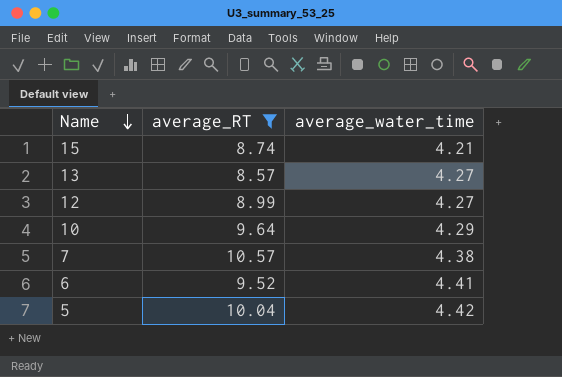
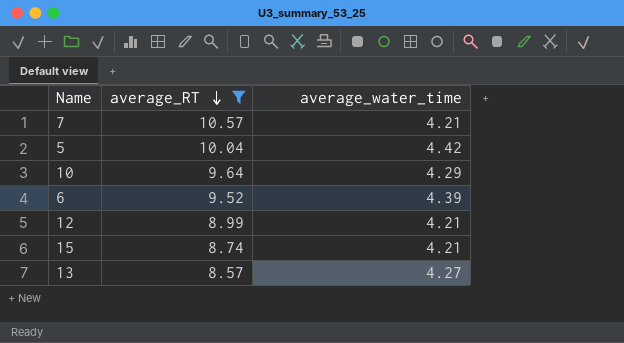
row order: Name descending -> average_RT descending
7 | average_water_time: 4.38 -> 4.21
6 | average_water_time: 4.41 -> 4.39
12 | average_water_time: 4.27 -> 4.21

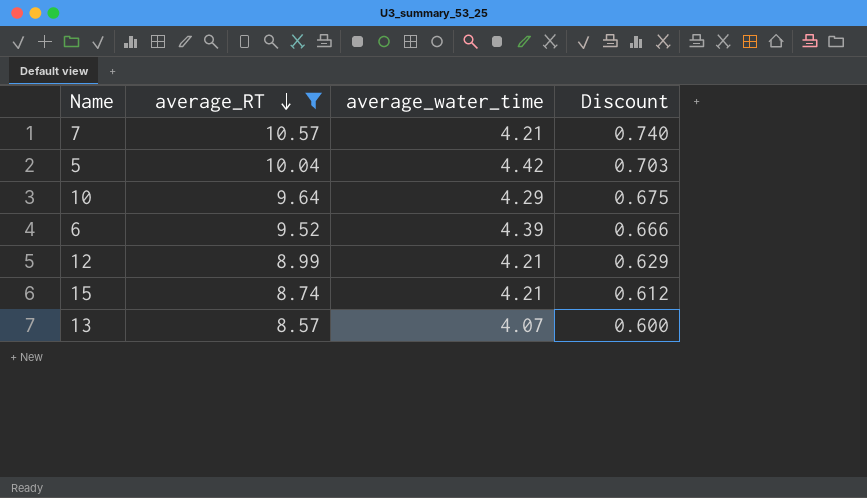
column Discount | formula: none -> [average_RT] * 0.07
13 | average_water_time: 4.27 -> 4.07

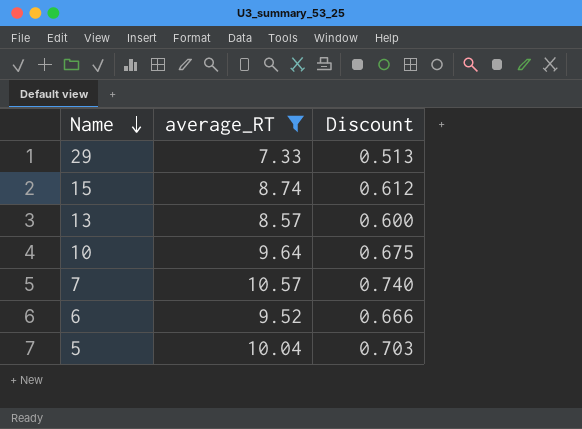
row order: average_RT descending -> Name descending
column average_water_time | position: 3 -> none
row 12: 8.99 | 4.21 | 0.629 -> none
row 29: none -> 7.33 | 0.513

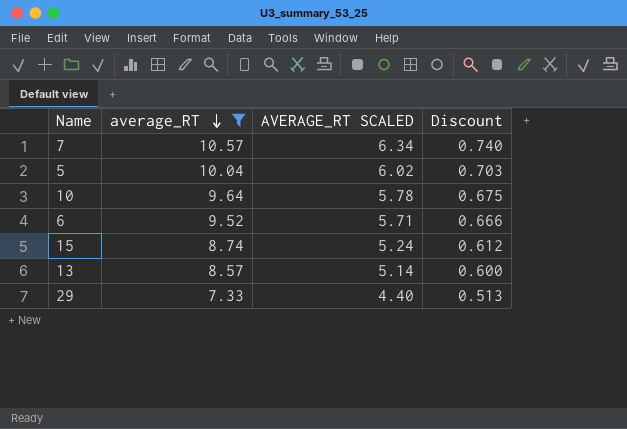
row order: Name descending -> average_RT descending
column AVERAGE_RT SCALED | formula: none -> [average_RT] * 0.6

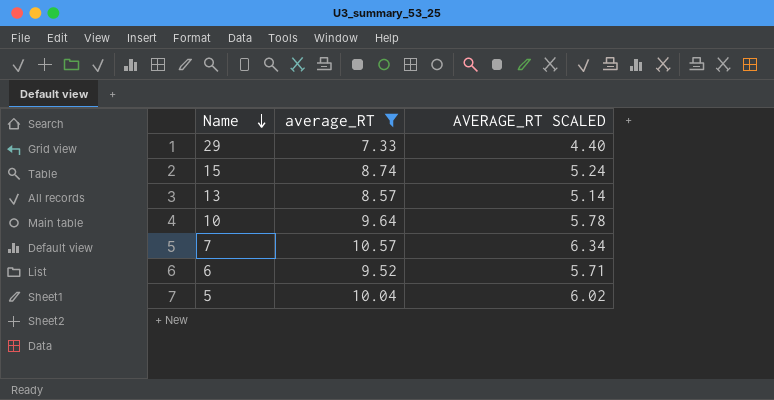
row order: average_RT descending -> Name descending
column Discount | formula: [average_RT] * 0.07 -> none

